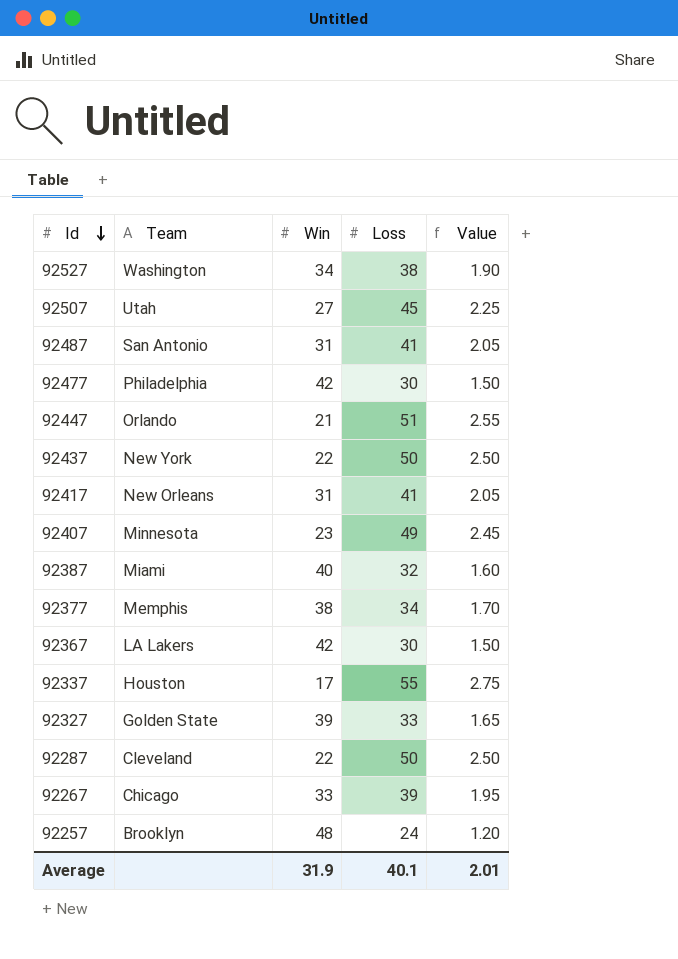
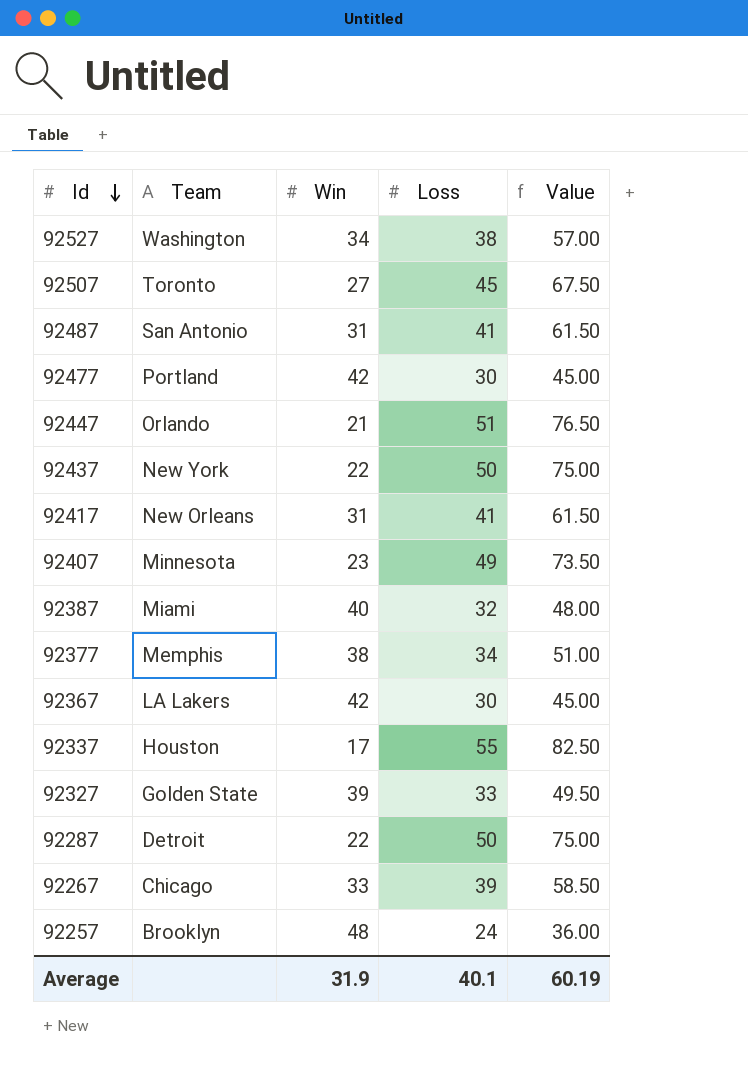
column Value | formula: [Loss] * 0.05 -> [Loss] * 1.5
92507 | Team: Utah -> Toronto
92477 | Team: Philadelphia -> Portland
92287 | Team: Cleveland -> Detroit
Average | Value: 2.01 -> 60.19

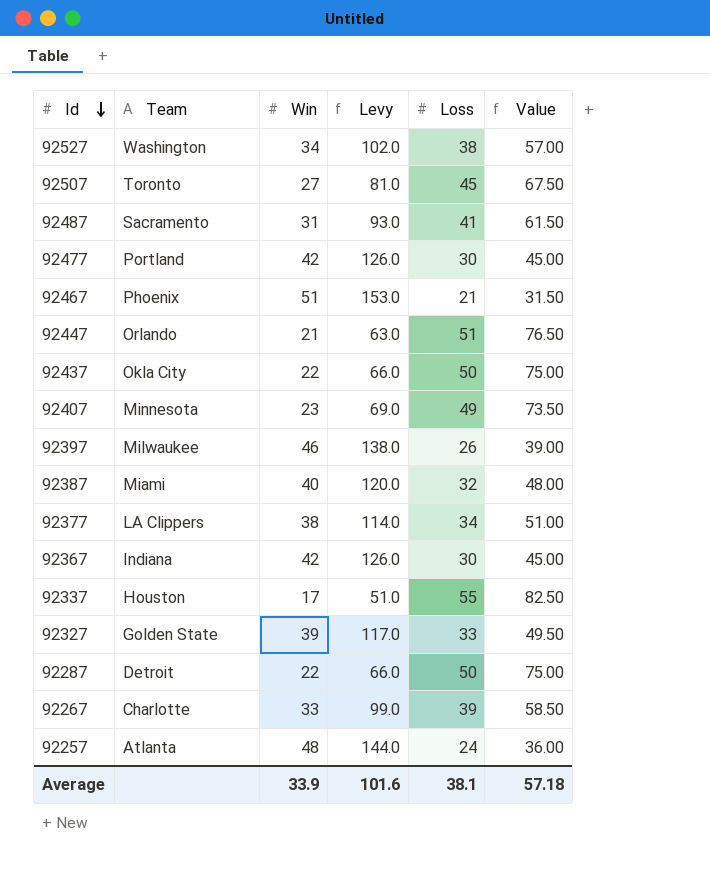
column Levy | formula: none -> [Win] * 3
row 92417: New Orleans | 31 | 41 | 61.50 -> none
92487 | Team: San Antonio -> Sacramento
row 92467: none -> Phoenix | 51 | 153.0 | 21 | 31.50
92437 | Team: New York -> Okla City
row 92397: none -> Milwaukee | 46 | 138.0 | 26 | 39.00
92377 | Team: Memphis -> LA Clippers
92367 | Team: LA Lakers -> Indiana
92267 | Team: Chicago -> Charlotte
92257 | Team: Brooklyn -> Atlanta
Average | Win: 31.9 -> 33.9
Average | Loss: 40.1 -> 38.1
Average | Value: 60.19 -> 57.18

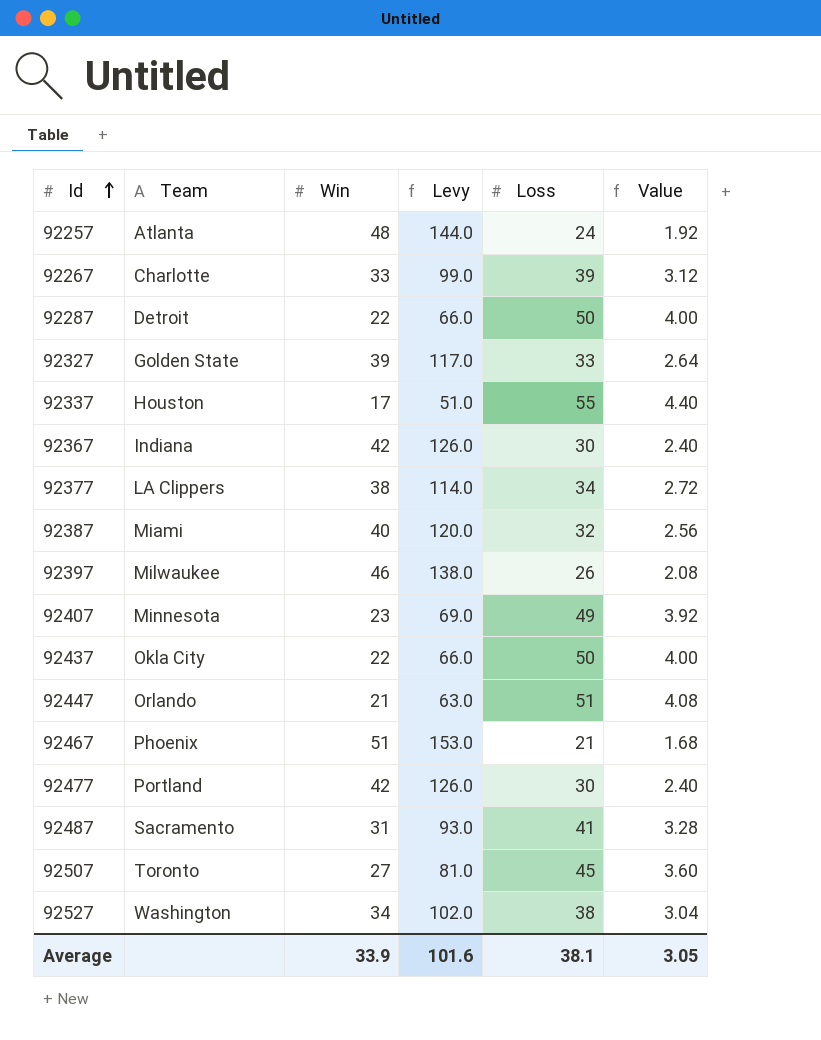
row order: Id descending -> Id ascending
column Value | formula: [Loss] * 1.5 -> [Loss] * 0.08
Average | Value: 57.18 -> 3.05

